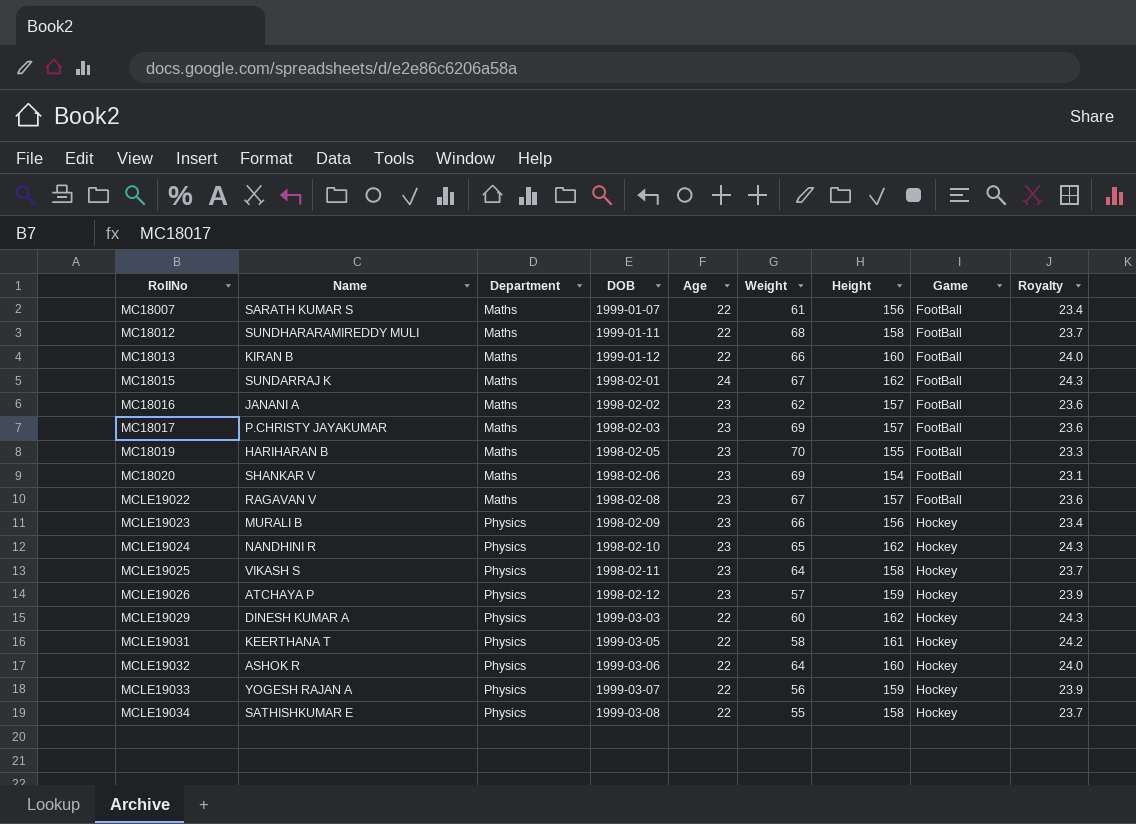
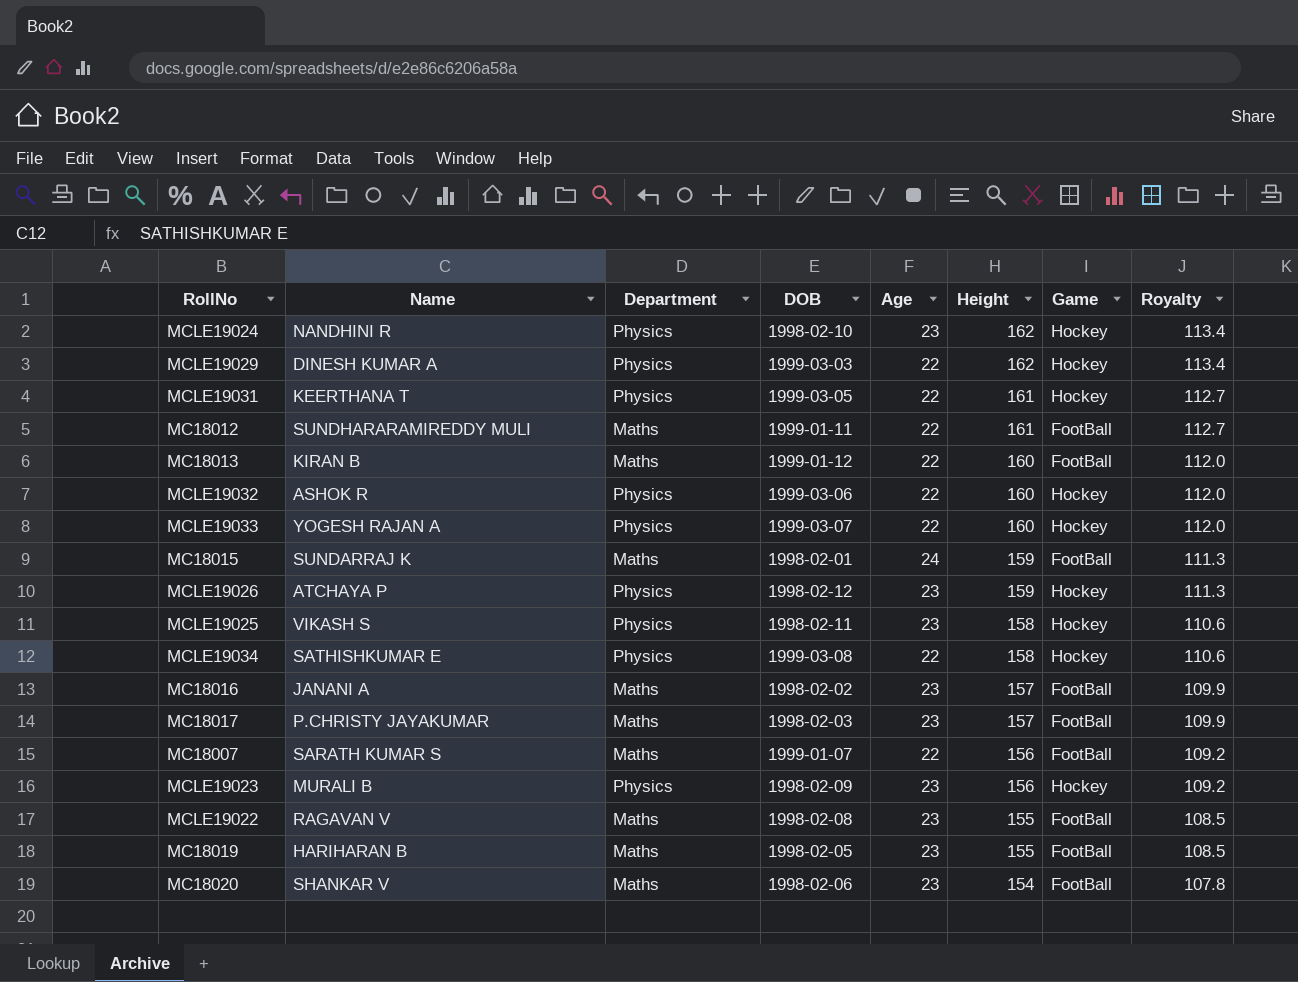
row order: RollNo ascending -> Height descending
column Weight | position: 6 -> none
column Royalty | formula: [Height] * 0.15 -> [Height] * 0.7
MC18012 | Height: 158 -> 161
MCLE19033 | Height: 159 -> 160
MC18015 | Height: 162 -> 159
MCLE19022 | Height: 157 -> 155

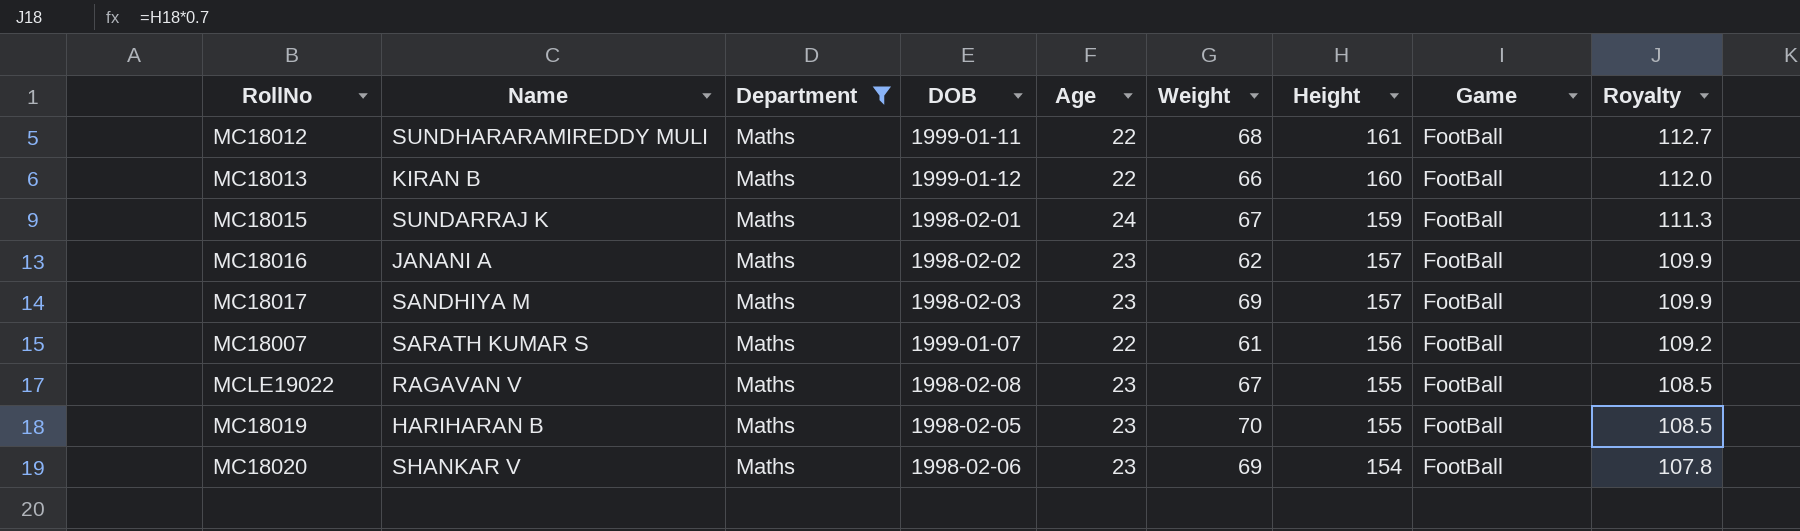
filter: none -> Department = Maths
column Weight | position: none -> 6
MC18017 | Name: P.CHRISTY JAYAKUMAR -> SANDHIYA M

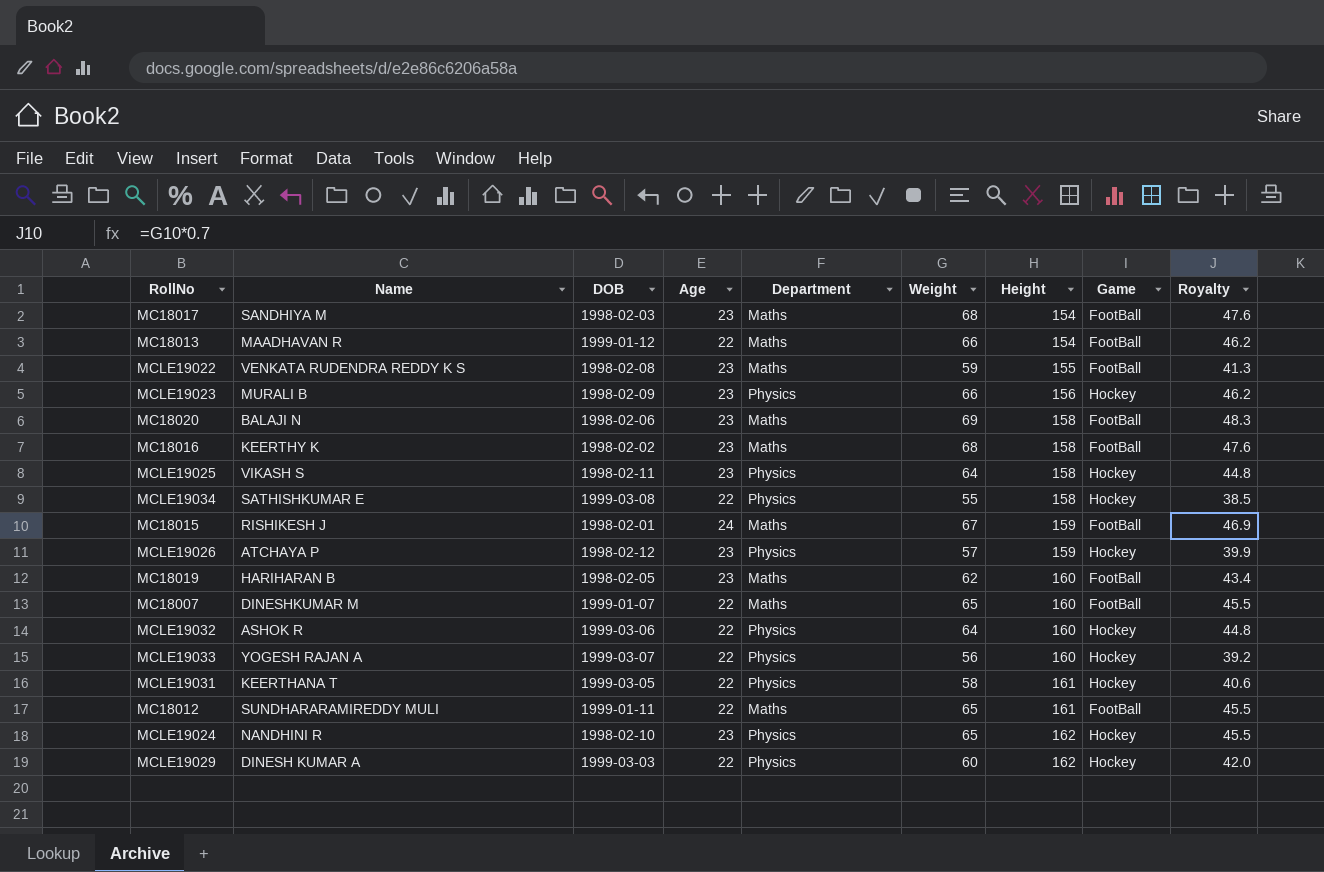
filter: Department = Maths -> none
row order: Height descending -> Height ascending
column Department | position: 3 -> 5
column Royalty | formula: [Height] * 0.7 -> [Weight] * 0.7
MC18017 | Weight: 69 -> 68
MC18017 | Height: 157 -> 154
MC18013 | Name: KIRAN B -> MAADHAVAN R
MC18013 | Height: 160 -> 154
MCLE19022 | Name: RAGAVAN V -> VENKATA RUDENDRA REDDY K S
MCLE19022 | Weight: 67 -> 59
MC18020 | Name: SHANKAR V -> BALAJI N
MC18020 | Height: 154 -> 158
MC18016 | Name: JANANI A -> KEERTHY K
MC18016 | Weight: 62 -> 68
MC18016 | Height: 157 -> 158
MC18015 | Name: SUNDARRAJ K -> RISHIKESH J
MC18019 | Weight: 70 -> 62
MC18019 | Height: 155 -> 160
MC18007 | Name: SARATH KUMAR S -> DINESHKUMAR M
MC18007 | Weight: 61 -> 65
MC18007 | Height: 156 -> 160
MC18012 | Weight: 68 -> 65

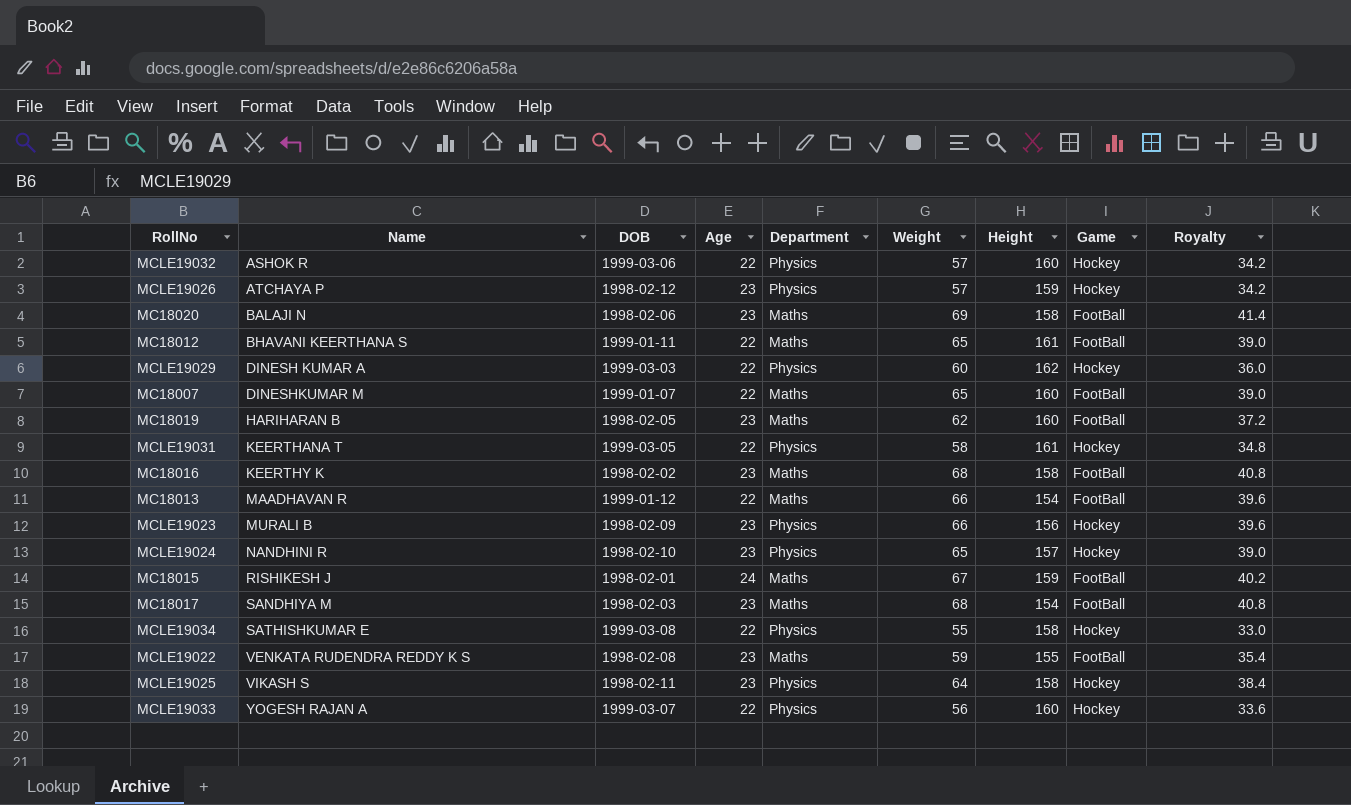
row order: Height ascending -> Name ascending
column Royalty | formula: [Weight] * 0.7 -> [Weight] * 0.6
MCLE19032 | Weight: 64 -> 57
MC18012 | Name: SUNDHARARAMIREDDY MULI -> BHAVANI KEERTHANA S
MCLE19024 | Height: 162 -> 157

